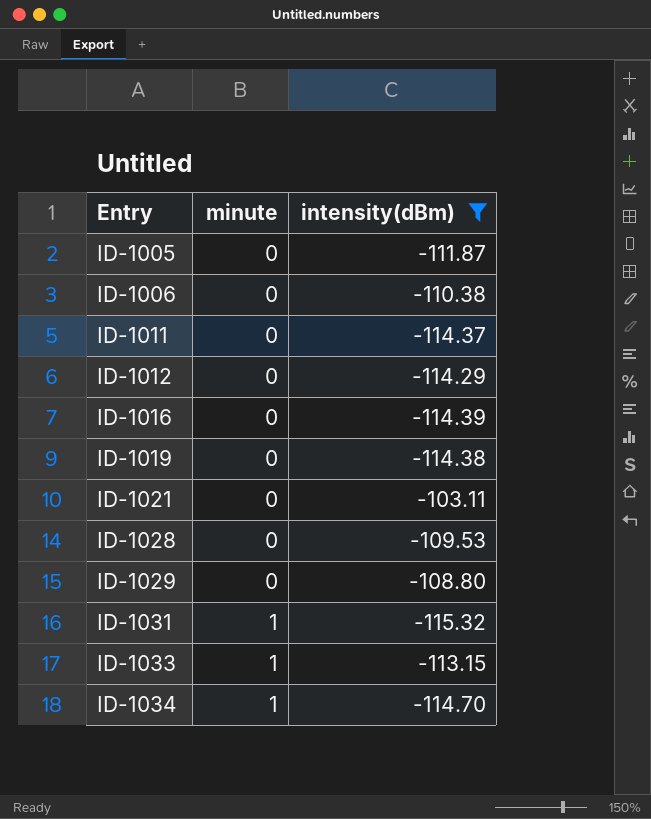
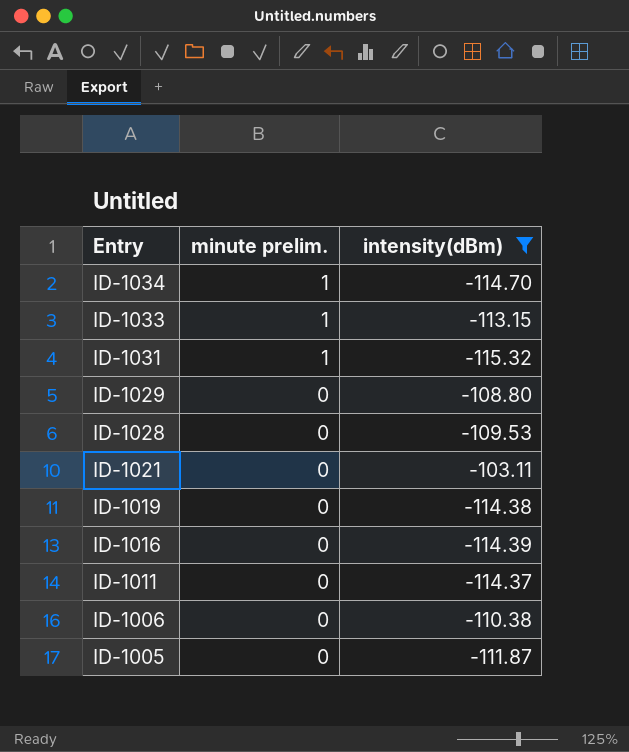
row order: Entry ascending -> Entry descending
column name: minute -> minute prelim.
row ID-1012: 0 | -114.29 -> none

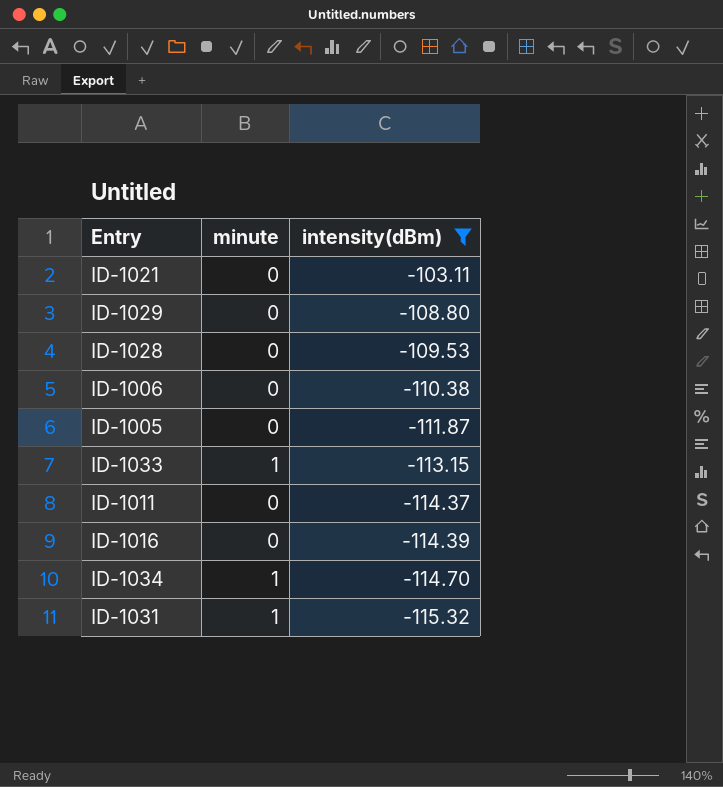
row order: Entry descending -> intensity(dBm) descending
column name: minute prelim. -> minute
row ID-1019: 0 | -114.38 -> none

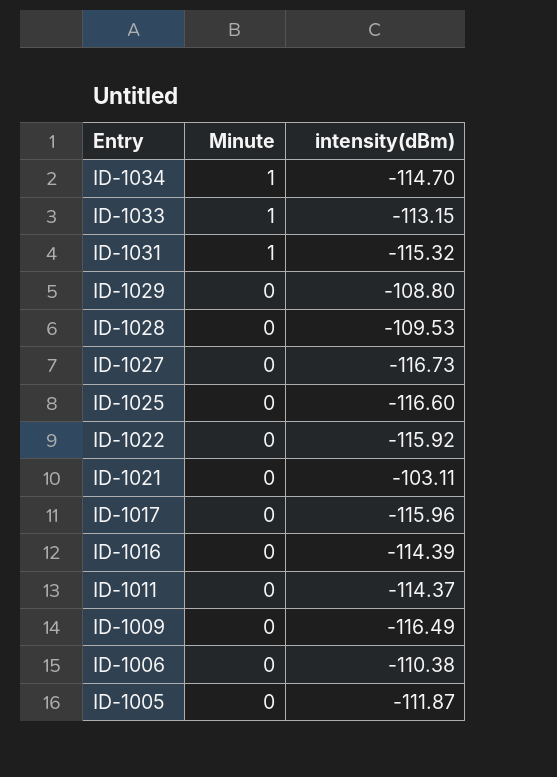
filter: intensity(dBm) >= -115.32 -> none
row order: intensity(dBm) descending -> Entry descending
column name: minute -> Minute

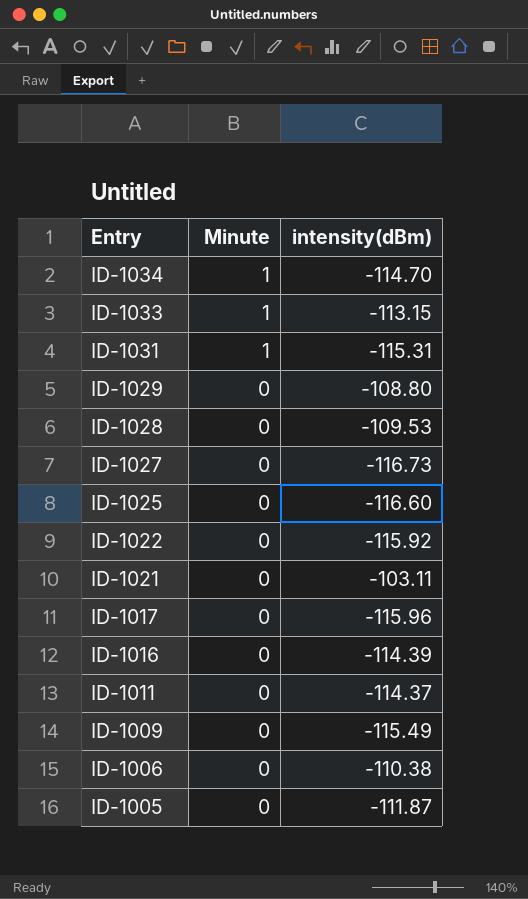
ID-1031 | intensity(dBm): -115.32 -> -115.31
ID-1009 | intensity(dBm): -116.49 -> -115.49

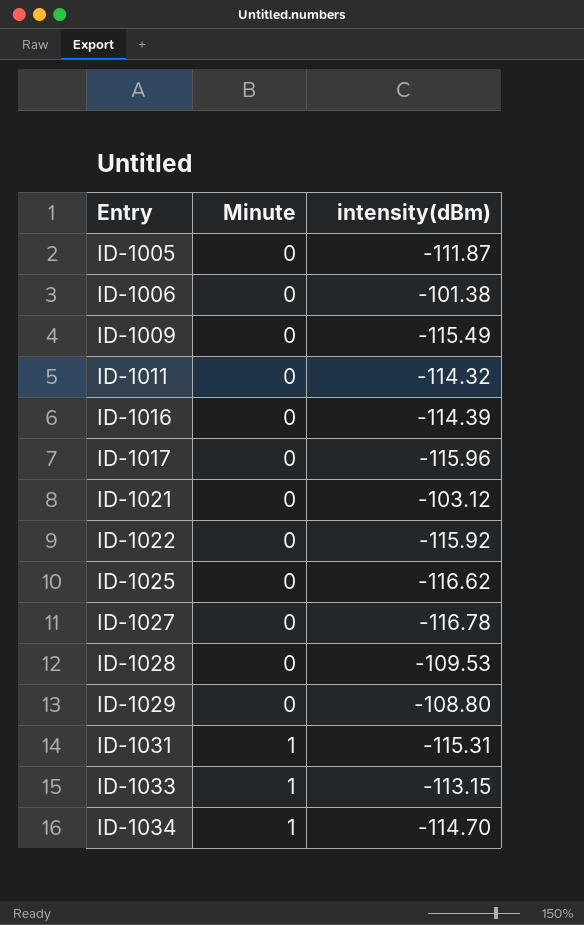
row order: Entry descending -> Entry ascending
ID-1006 | intensity(dBm): -110.38 -> -101.38
ID-1011 | intensity(dBm): -114.37 -> -114.32
ID-1021 | intensity(dBm): -103.11 -> -103.12
ID-1025 | intensity(dBm): -116.60 -> -116.62
ID-1027 | intensity(dBm): -116.73 -> -116.78

